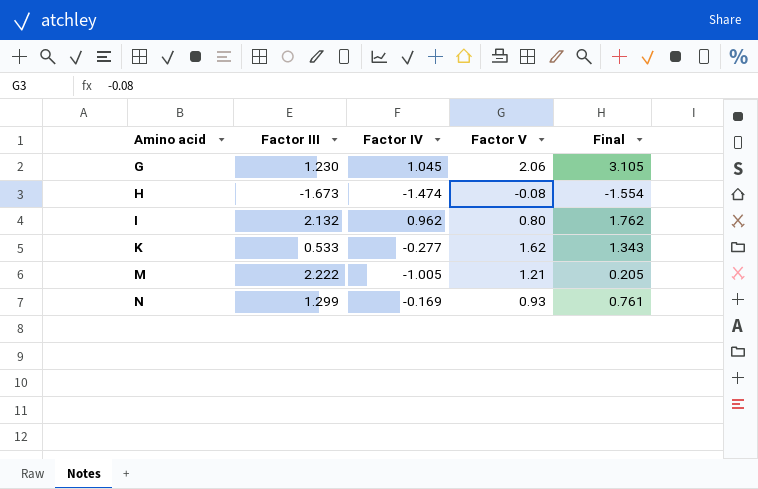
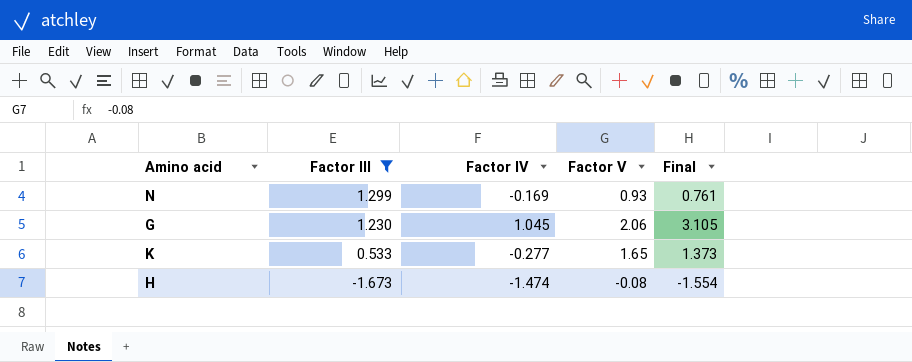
filter: none -> Factor III <= 1.299
row order: Amino acid ascending -> Factor III descending
K | Factor V: 1.62 -> 1.65
K | Final: 1.343 -> 1.373

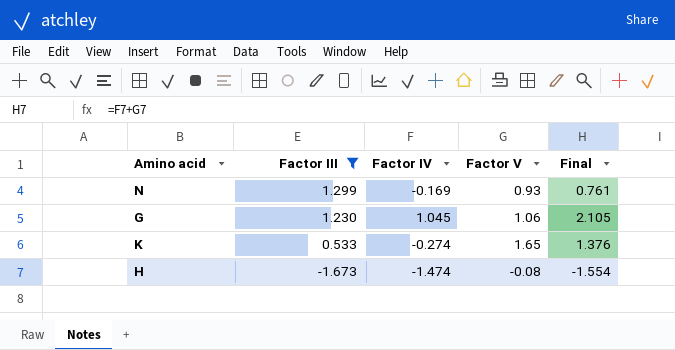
G | Factor V: 2.06 -> 1.06
G | Final: 3.105 -> 2.105
K | Factor IV: -0.277 -> -0.274
K | Final: 1.373 -> 1.376

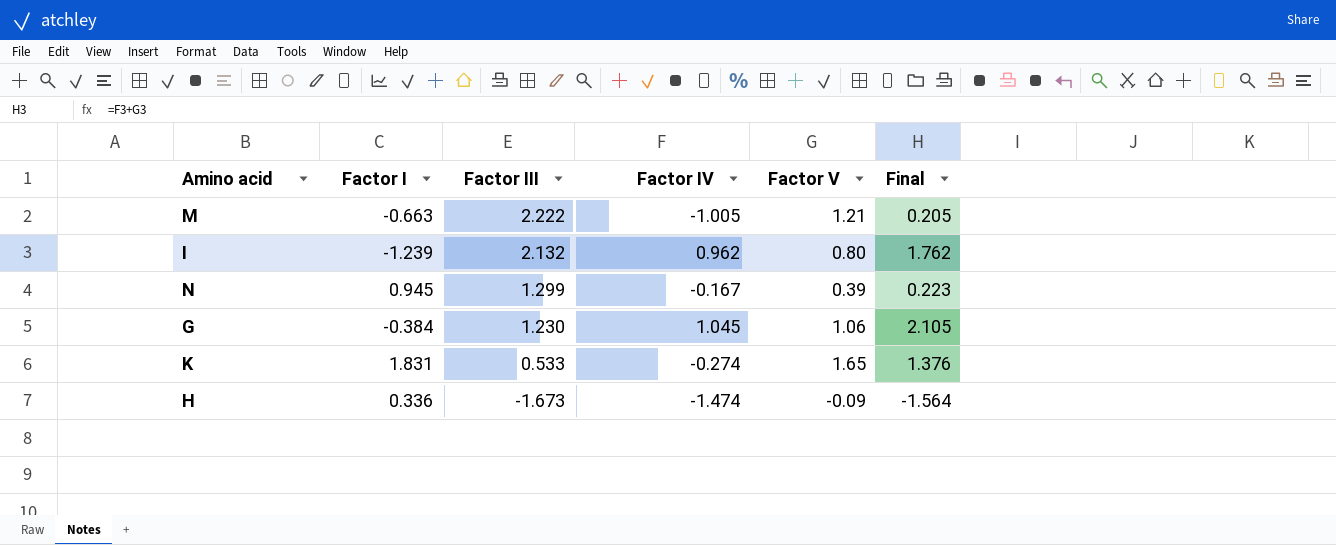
filter: Factor III <= 1.299 -> none
column Factor I | position: none -> 2
N | Factor IV: -0.169 -> -0.167
N | Factor V: 0.93 -> 0.39
N | Final: 0.761 -> 0.223
H | Factor V: -0.08 -> -0.09
H | Final: -1.554 -> -1.564

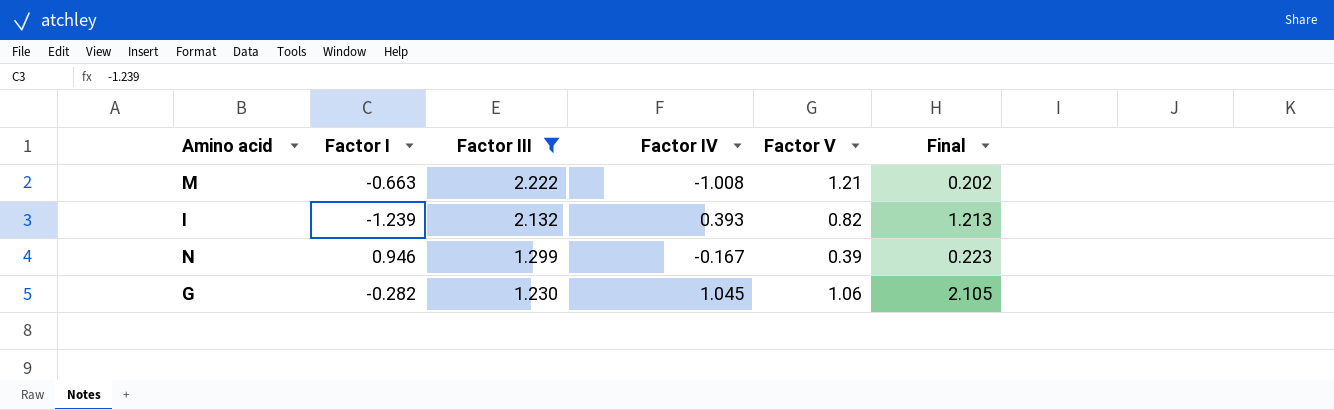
filter: none -> Factor III >= 1.230
M | Factor IV: -1.005 -> -1.008
M | Final: 0.205 -> 0.202
I | Factor IV: 0.962 -> 0.393
I | Factor V: 0.80 -> 0.82
I | Final: 1.762 -> 1.213
N | Factor I: 0.945 -> 0.946
G | Factor I: -0.384 -> -0.282

